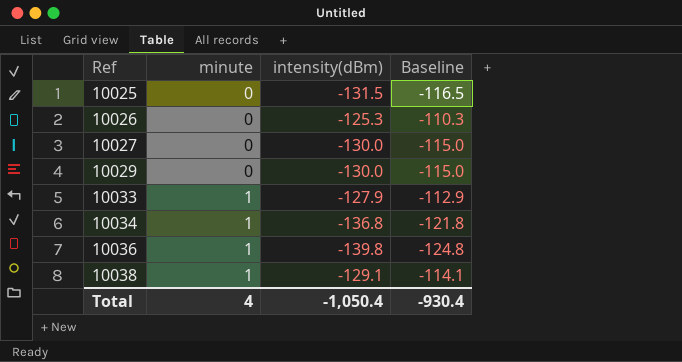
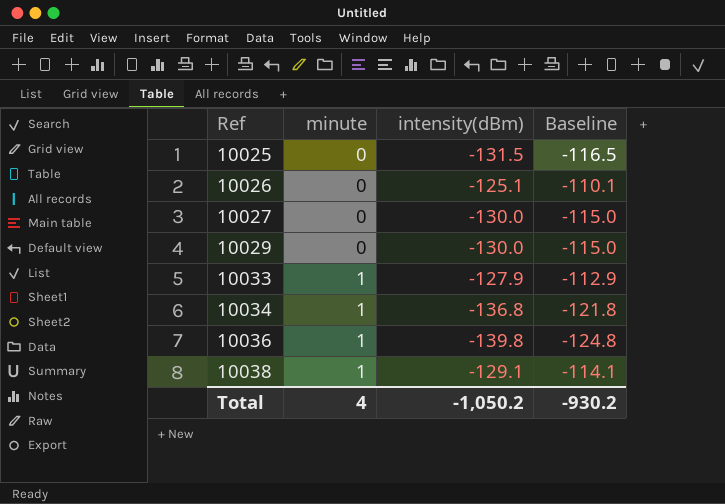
10026 | intensity(dBm): -125.3 -> -125.1
10026 | Baseline: -110.3 -> -110.1
Total | intensity(dBm): -1,050.4 -> -1,050.2
Total | Baseline: -930.4 -> -930.2

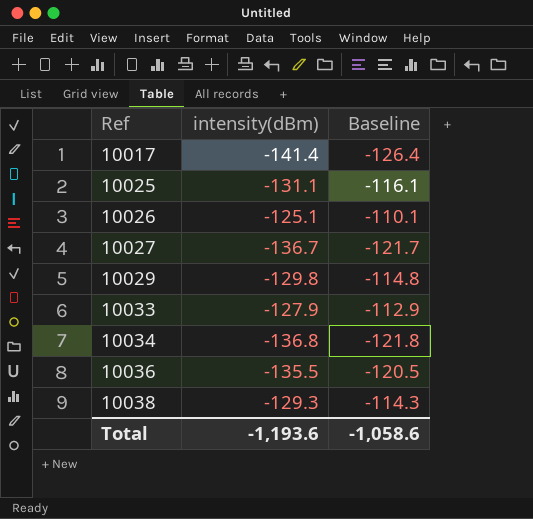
column minute | position: 2 -> none
row 10017: none -> -141.4 | -126.4
10025 | intensity(dBm): -131.5 -> -131.1
10025 | Baseline: -116.5 -> -116.1
10027 | intensity(dBm): -130.0 -> -136.7
10027 | Baseline: -115.0 -> -121.7
10029 | intensity(dBm): -130.0 -> -129.8
10029 | Baseline: -115.0 -> -114.8
10036 | intensity(dBm): -139.8 -> -135.5
10036 | Baseline: -124.8 -> -120.5
10038 | intensity(dBm): -129.1 -> -129.3
10038 | Baseline: -114.1 -> -114.3
Total | intensity(dBm): -1,050.2 -> -1,193.6
Total | Baseline: -930.2 -> -1,058.6

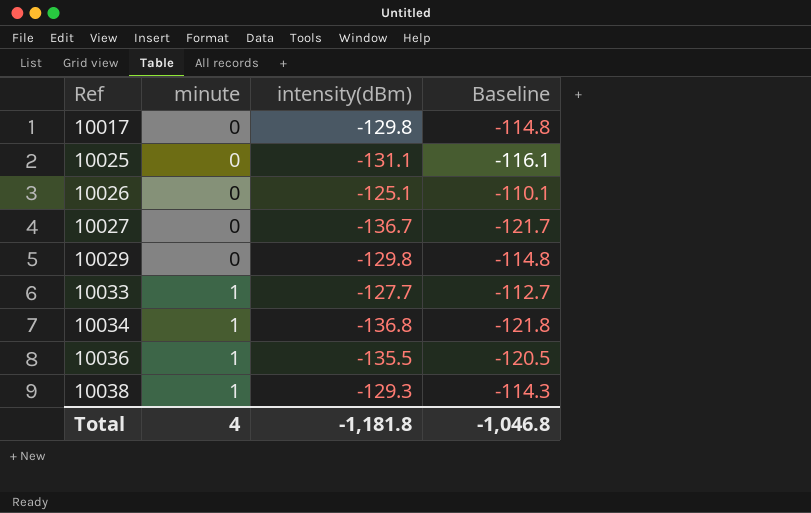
column minute | position: none -> 2
10017 | intensity(dBm): -141.4 -> -129.8
10017 | Baseline: -126.4 -> -114.8
10033 | intensity(dBm): -127.9 -> -127.7
10033 | Baseline: -112.9 -> -112.7
Total | intensity(dBm): -1,193.6 -> -1,181.8
Total | Baseline: -1,058.6 -> -1,046.8

